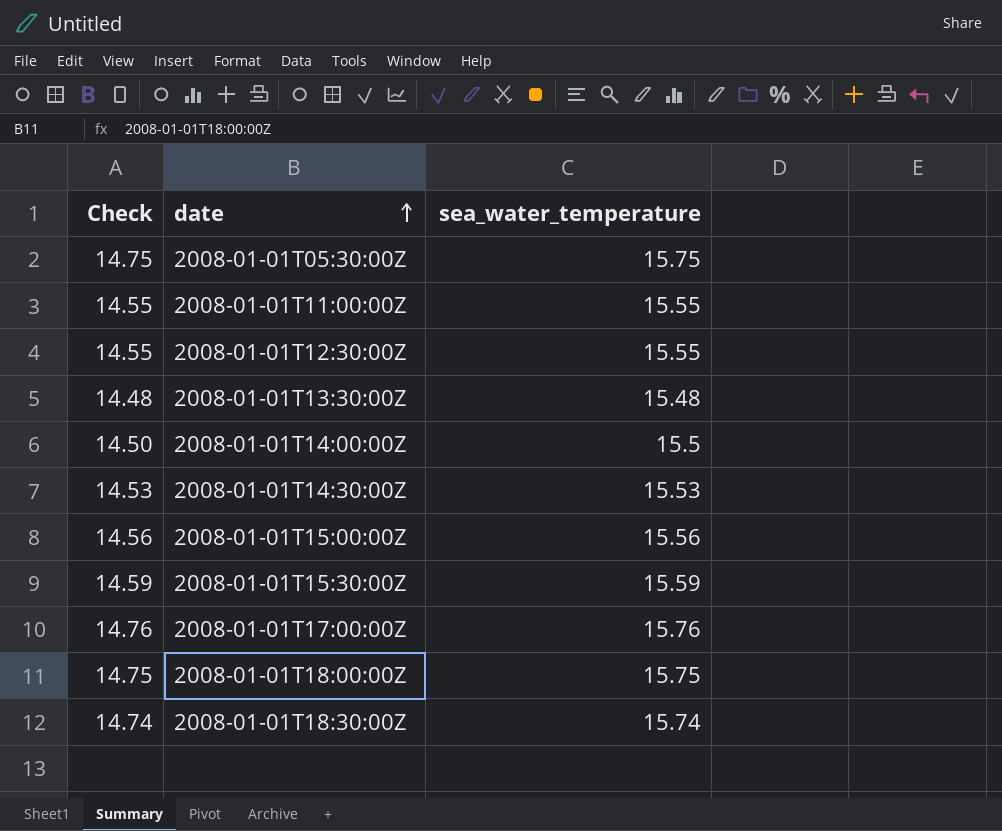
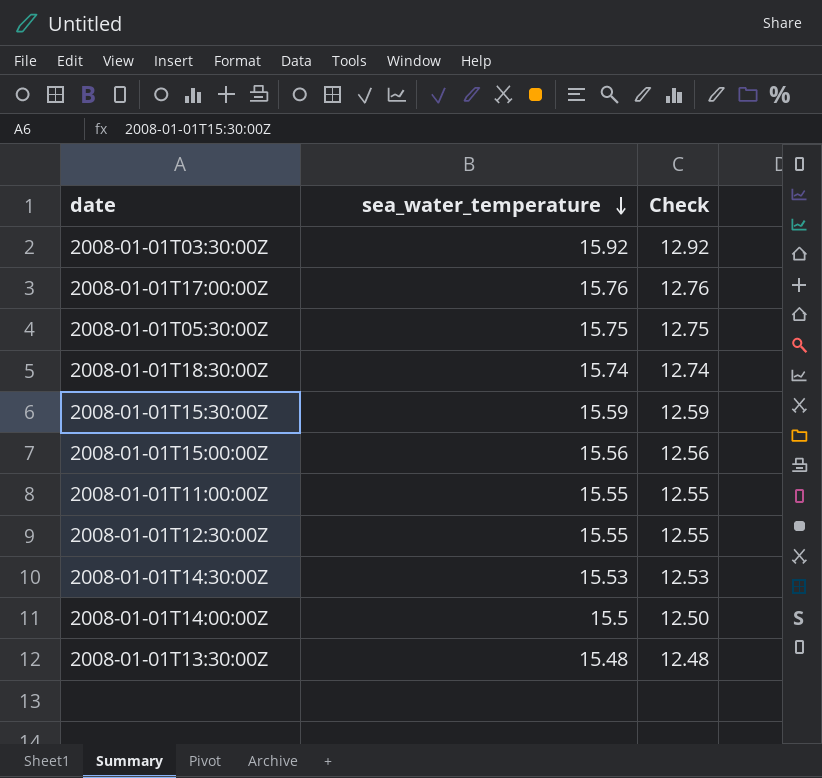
row order: date ascending -> sea_water_temperature descending
column Check | formula: [sea_water_temperature] - 1 -> [sea_water_temperature] - 3
column Check | position: 1 -> 3
row 2008-01-01T18:00:00Z: 14.75 | 15.75 -> none
row 2008-01-01T03:30:00Z: none -> 15.92 | 12.92

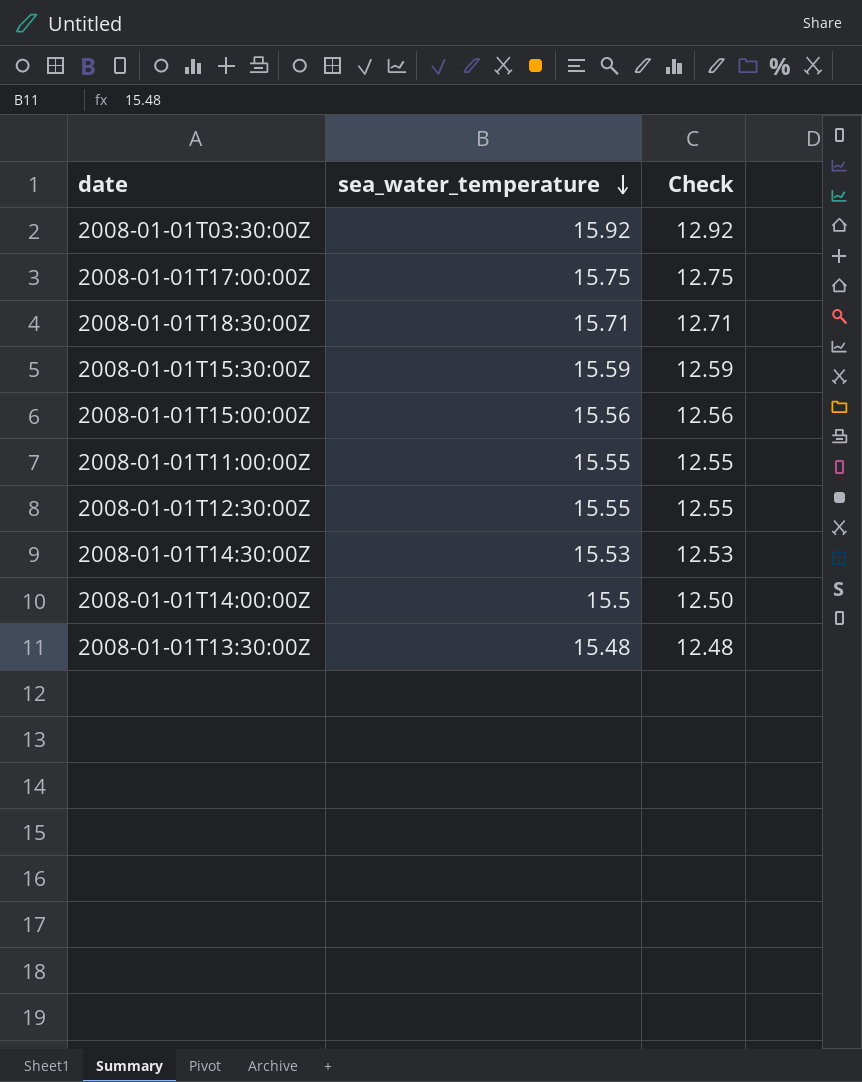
row 2008-01-01T05:30:00Z: 15.75 | 12.75 -> none
2008-01-01T17:00:00Z | sea_water_temperature: 15.76 -> 15.75
2008-01-01T17:00:00Z | Check: 12.76 -> 12.75
2008-01-01T18:30:00Z | sea_water_temperature: 15.74 -> 15.71
2008-01-01T18:30:00Z | Check: 12.74 -> 12.71

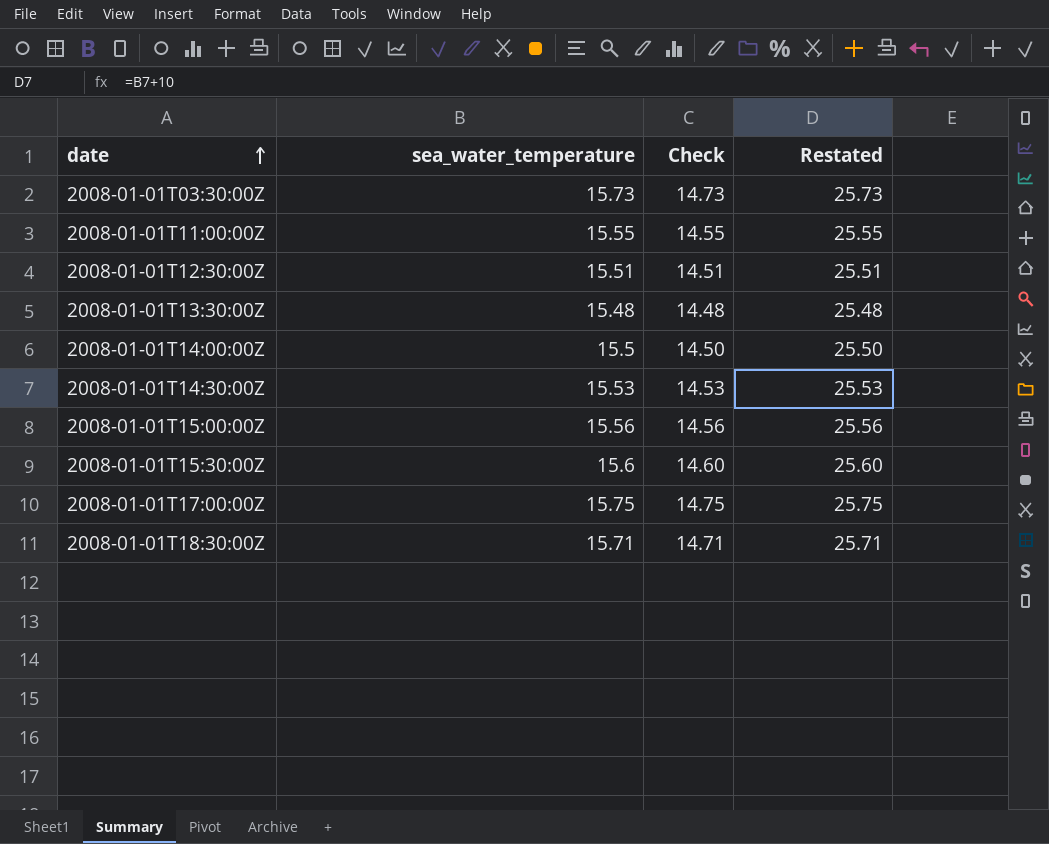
row order: sea_water_temperature descending -> date ascending
column Check | formula: [sea_water_temperature] - 3 -> [sea_water_temperature] - 1
column Restated | formula: none -> [sea_water_temperature] + 10
2008-01-01T03:30:00Z | sea_water_temperature: 15.92 -> 15.73
2008-01-01T12:30:00Z | sea_water_temperature: 15.55 -> 15.51
2008-01-01T15:30:00Z | sea_water_temperature: 15.59 -> 15.6

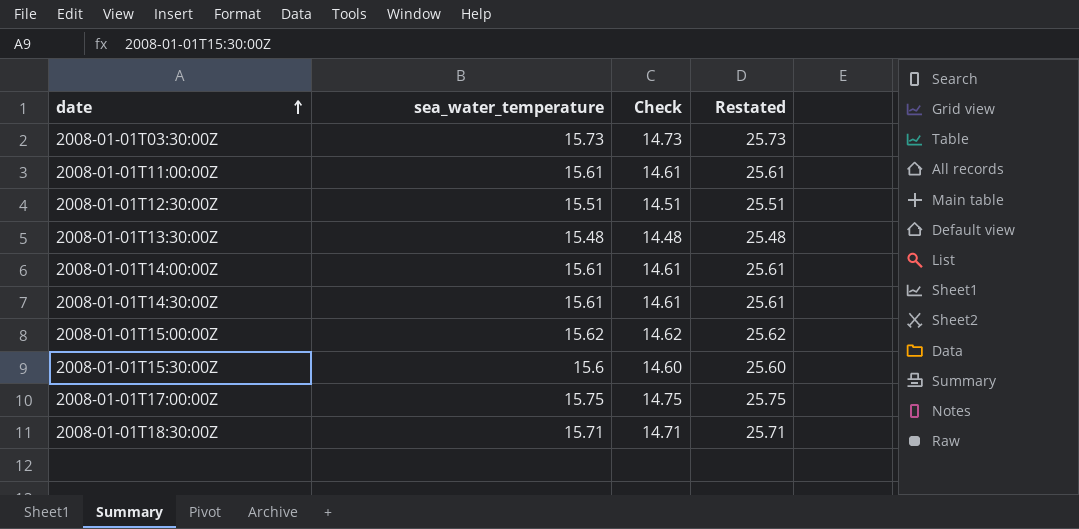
2008-01-01T11:00:00Z | sea_water_temperature: 15.55 -> 15.61
2008-01-01T11:00:00Z | Check: 14.55 -> 14.61
2008-01-01T11:00:00Z | Restated: 25.55 -> 25.61
2008-01-01T14:00:00Z | sea_water_temperature: 15.5 -> 15.61
2008-01-01T14:00:00Z | Check: 14.50 -> 14.61
2008-01-01T14:00:00Z | Restated: 25.50 -> 25.61
2008-01-01T14:30:00Z | sea_water_temperature: 15.53 -> 15.61
2008-01-01T14:30:00Z | Check: 14.53 -> 14.61
2008-01-01T14:30:00Z | Restated: 25.53 -> 25.61
2008-01-01T15:00:00Z | sea_water_temperature: 15.56 -> 15.62
2008-01-01T15:00:00Z | Check: 14.56 -> 14.62
2008-01-01T15:00:00Z | Restated: 25.56 -> 25.62

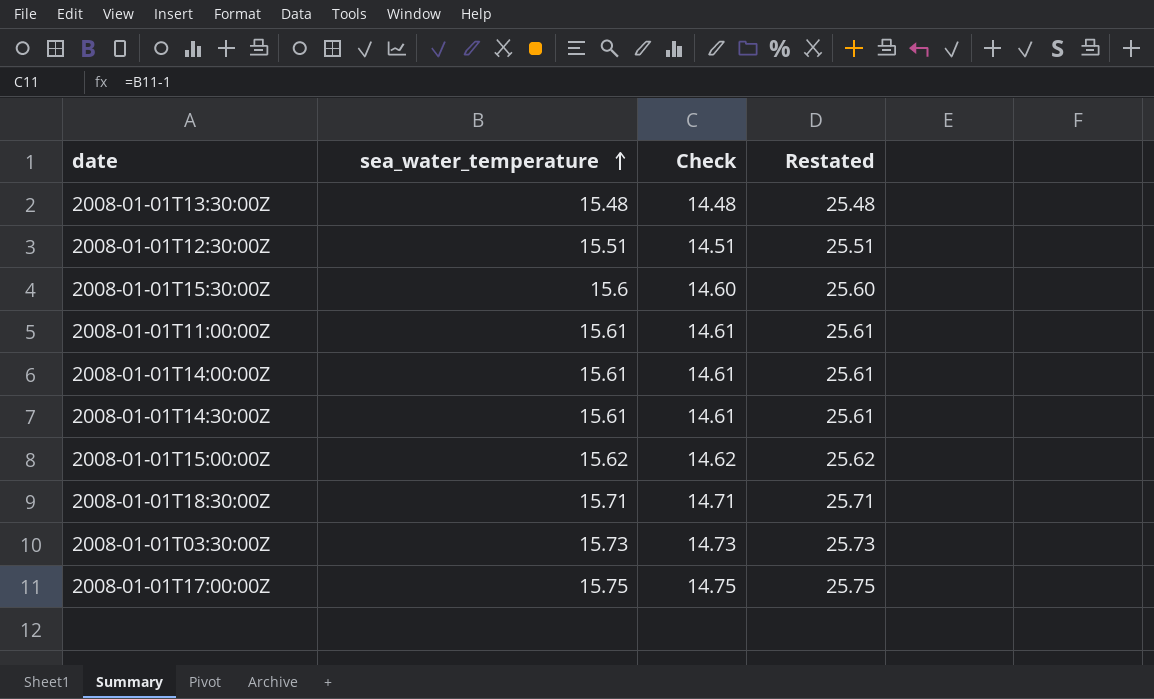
row order: date ascending -> sea_water_temperature ascending

